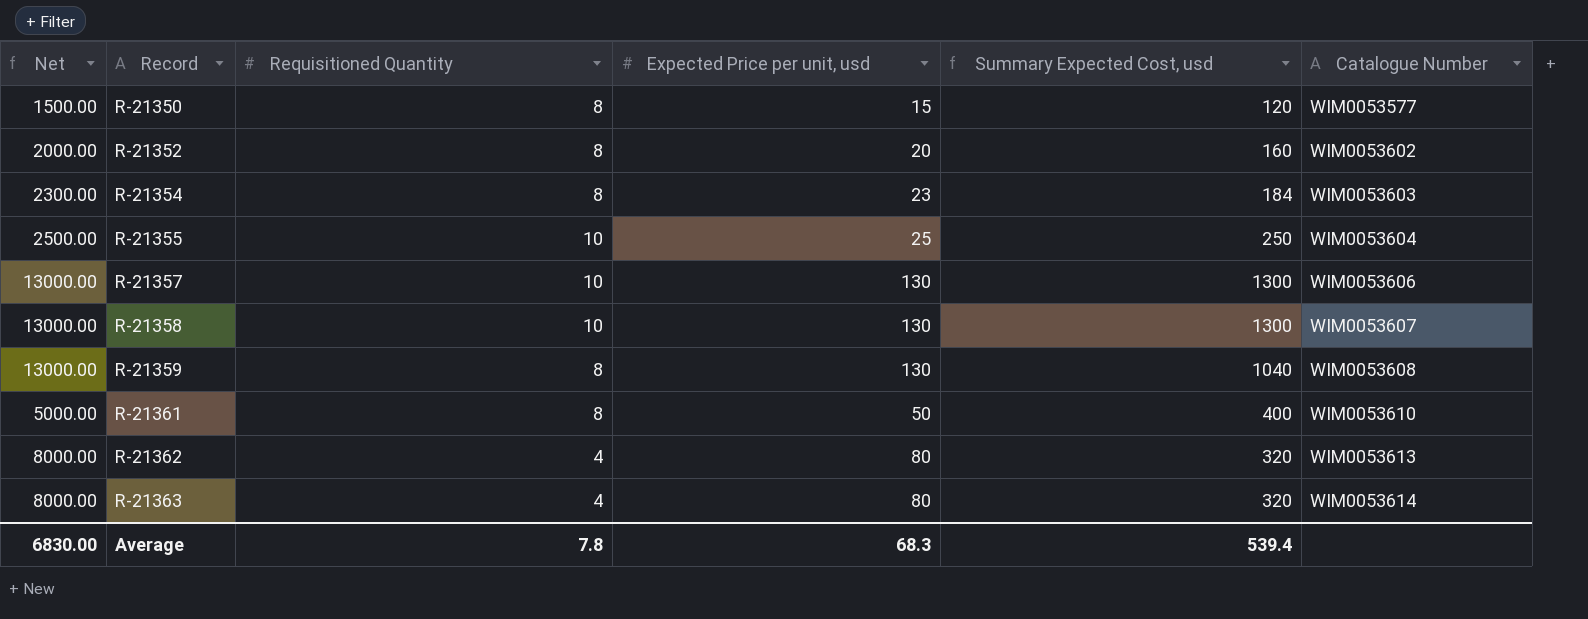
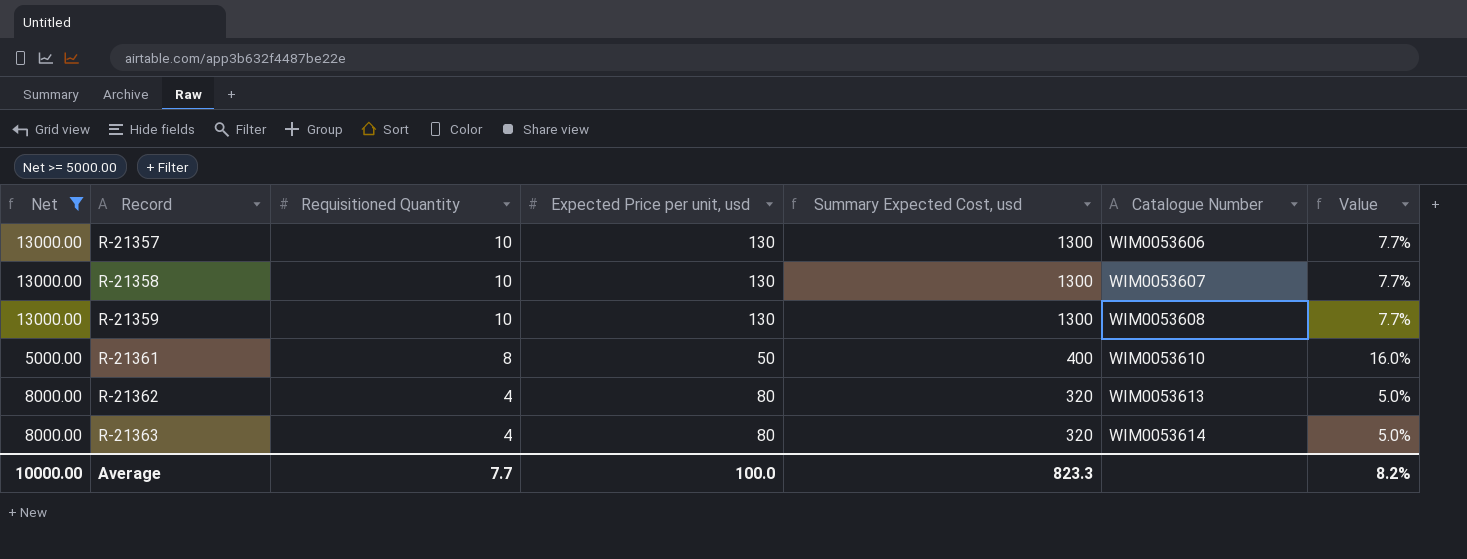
filter: none -> Net >= 5000.00
column Value | formula: none -> [Requisitioned Quantity] / [Expected Price per unit, usd]
R-21359 | Requisitioned Quantity: 8 -> 10
R-21359 | Summary Expected Cost, usd: 1040 -> 1300
Average | Net: 6830.00 -> 10000.00
Average | Requisitioned Quantity: 7.8 -> 7.7
Average | Expected Price per unit, usd: 68.3 -> 100.0
Average | Summary Expected Cost, usd: 539.4 -> 823.3

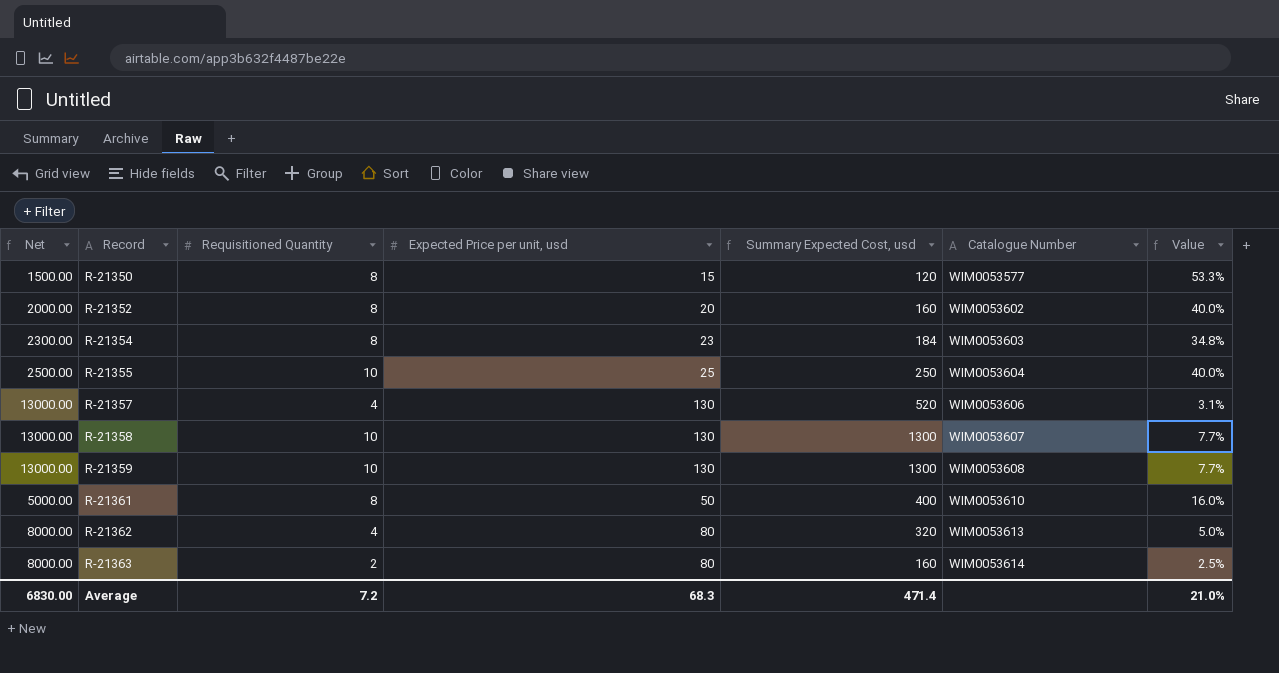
filter: Net >= 5000.00 -> none
R-21357 | Requisitioned Quantity: 10 -> 4
R-21357 | Summary Expected Cost, usd: 1300 -> 520
R-21357 | Value: 7.7% -> 3.1%
R-21363 | Requisitioned Quantity: 4 -> 2
R-21363 | Summary Expected Cost, usd: 320 -> 160
R-21363 | Value: 5.0% -> 2.5%
Average | Net: 10000.00 -> 6830.00
Average | Requisitioned Quantity: 7.7 -> 7.2
Average | Expected Price per unit, usd: 100.0 -> 68.3
Average | Summary Expected Cost, usd: 823.3 -> 471.4
Average | Value: 8.2% -> 21.0%

